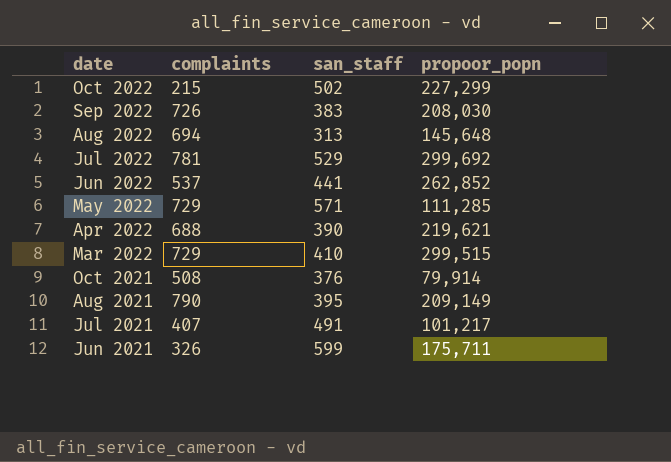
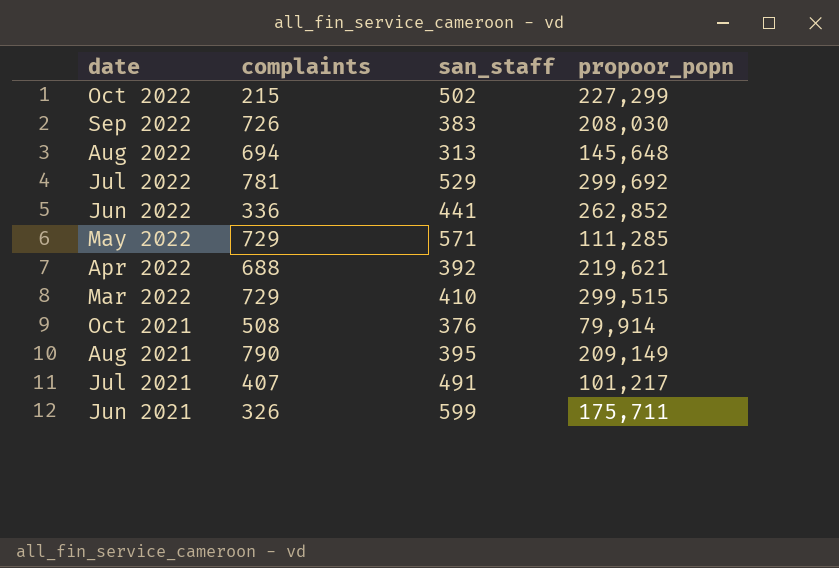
Jun 2022 | complaints: 537 -> 336
Apr 2022 | san_staff: 390 -> 392

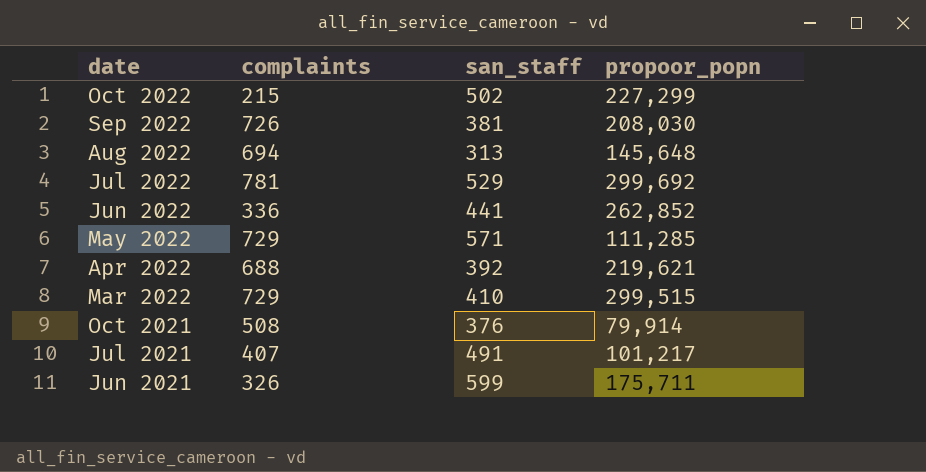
row Aug 2021: 790 | 395 | 209,149 -> none
Sep 2022 | san_staff: 383 -> 381

